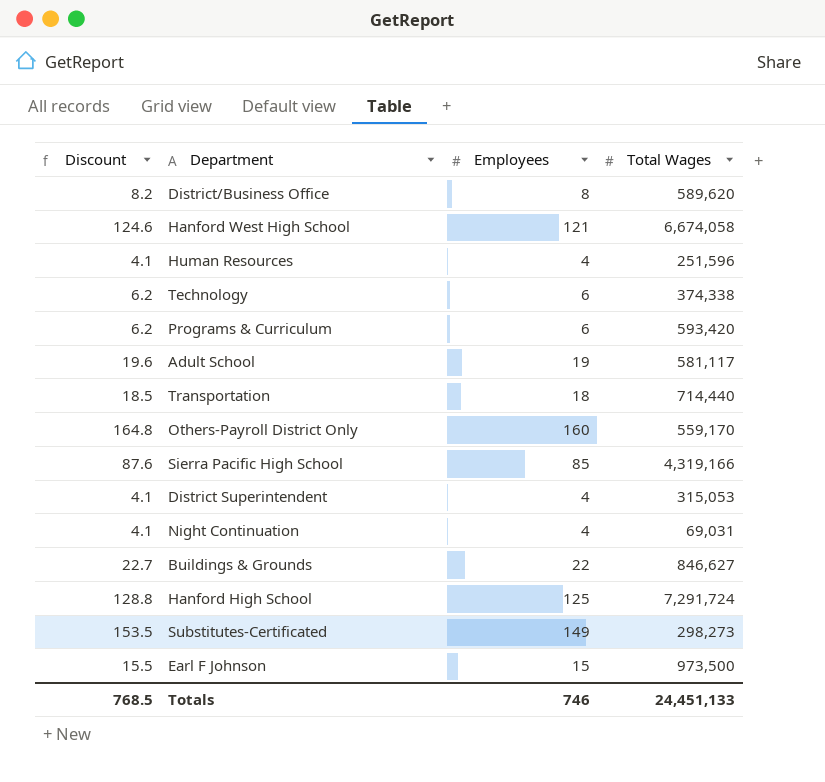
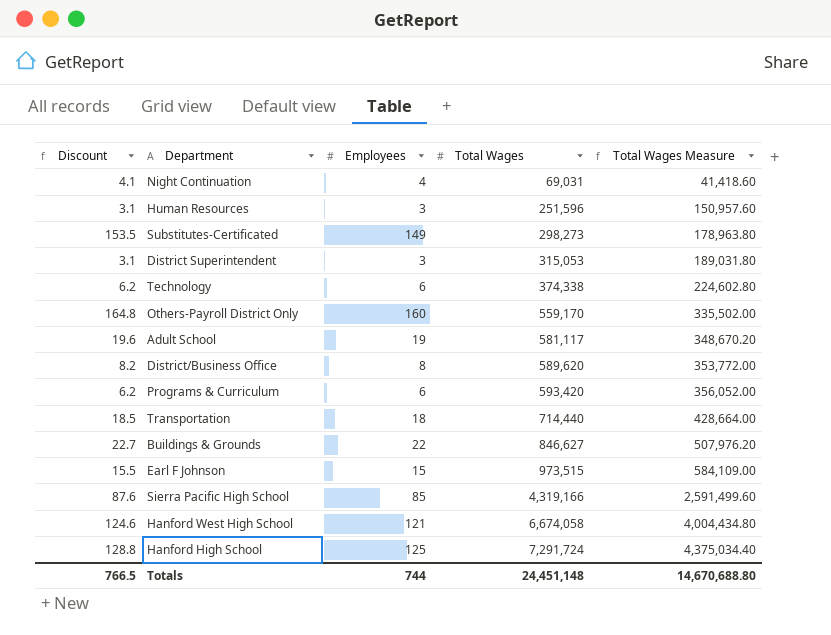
row order: none -> Total Wages ascending
column Total Wages Measure | formula: none -> [Total Wages] * 0.6
Human Resources | Discount: 4.1 -> 3.1
Human Resources | Employees: 4 -> 3
District Superintendent | Discount: 4.1 -> 3.1
District Superintendent | Employees: 4 -> 3
Earl F Johnson | Total Wages: 973,500 -> 973,515
Totals | Discount: 768.5 -> 766.5
Totals | Employees: 746 -> 744
Totals | Total Wages: 24,451,133 -> 24,451,148

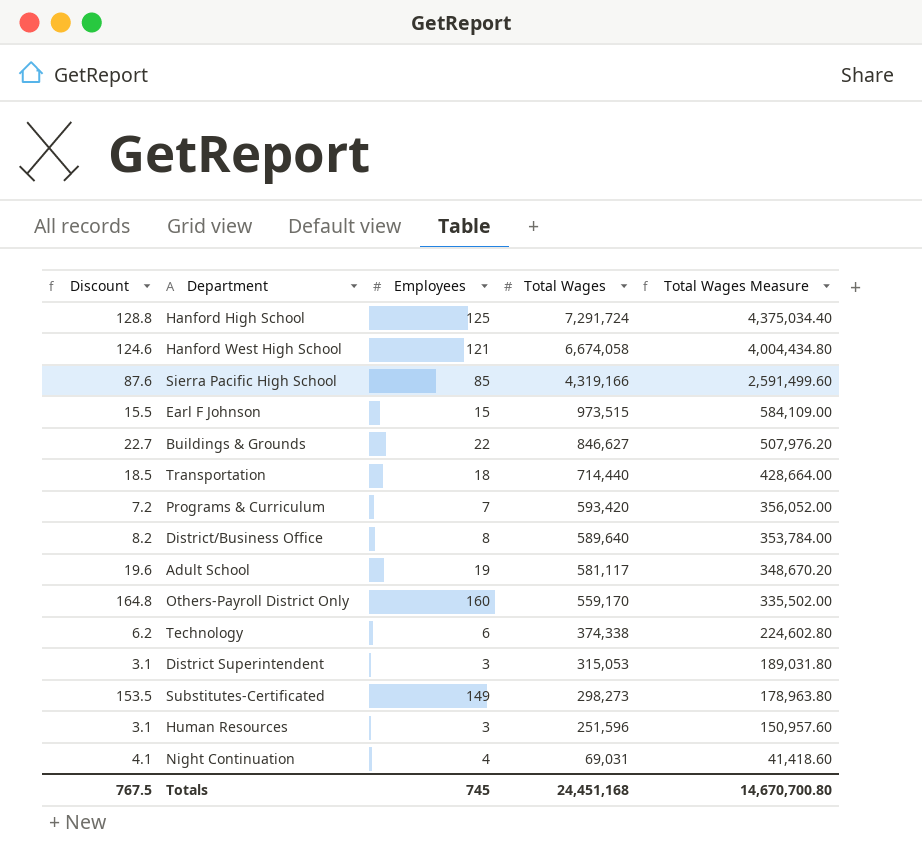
row order: Total Wages ascending -> Total Wages descending
Programs & Curriculum | Discount: 6.2 -> 7.2
Programs & Curriculum | Employees: 6 -> 7
District/Business Office | Total Wages: 589,620 -> 589,640
District/Business Office | Total Wages Measure: 353,772.00 -> 353,784.00
Totals | Discount: 766.5 -> 767.5
Totals | Employees: 744 -> 745
Totals | Total Wages: 24,451,148 -> 24,451,168
Totals | Total Wages Measure: 14,670,688.80 -> 14,670,700.80

